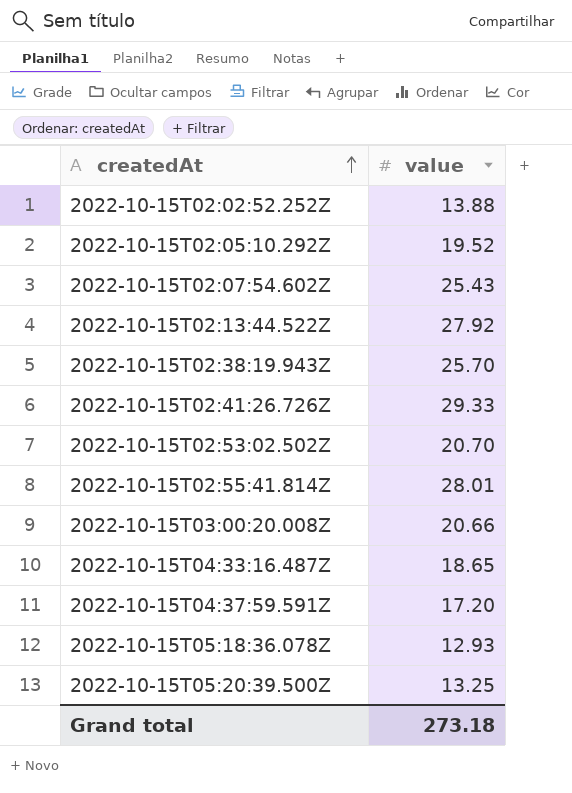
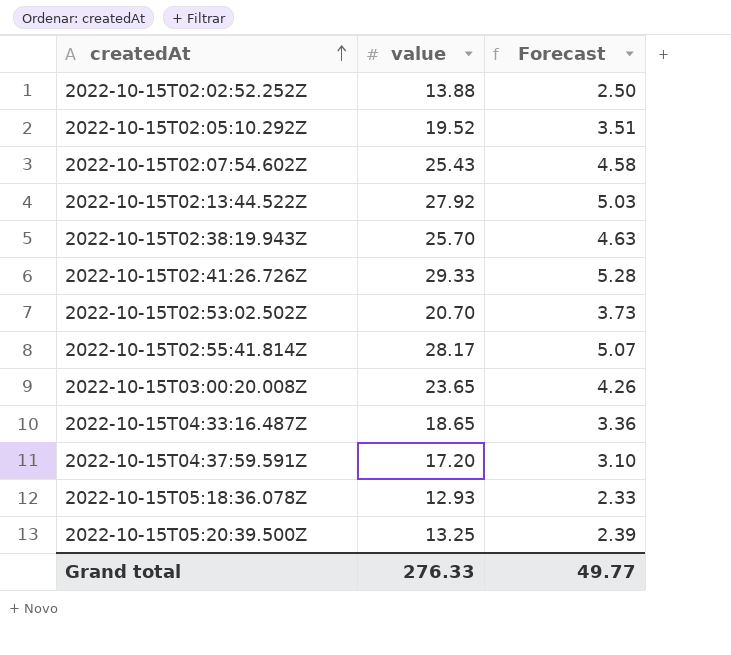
column Forecast | formula: none -> [value] * 0.18
2022-10-15T02:55:41.814Z | value: 28.01 -> 28.17
2022-10-15T03:00:20.008Z | value: 20.66 -> 23.65
Grand total | value: 273.18 -> 276.33

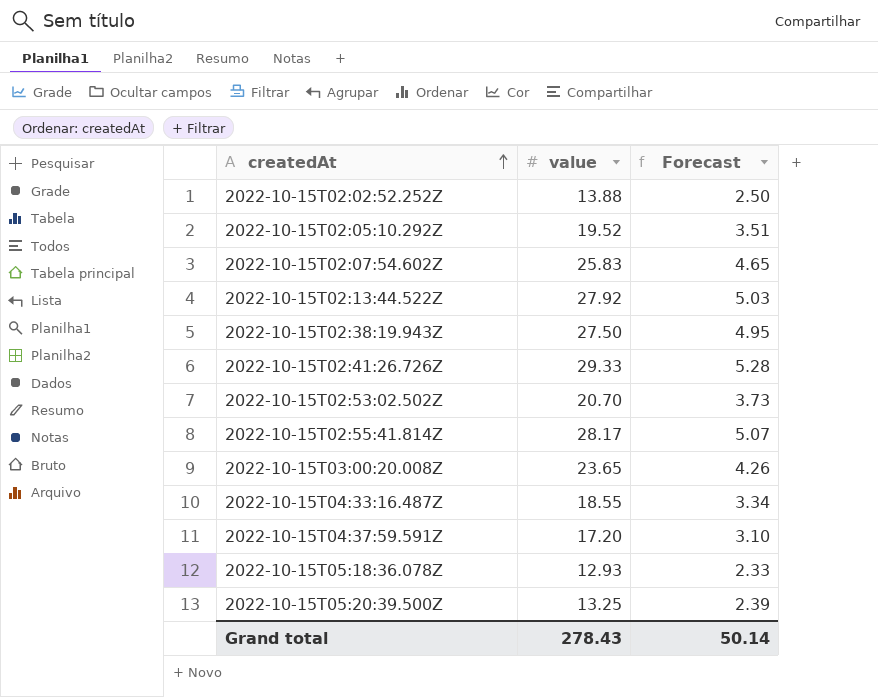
2022-10-15T02:07:54.602Z | value: 25.43 -> 25.83
2022-10-15T02:07:54.602Z | Forecast: 4.58 -> 4.65
2022-10-15T02:38:19.943Z | value: 25.70 -> 27.50
2022-10-15T02:38:19.943Z | Forecast: 4.63 -> 4.95
2022-10-15T04:33:16.487Z | value: 18.65 -> 18.55
2022-10-15T04:33:16.487Z | Forecast: 3.36 -> 3.34
Grand total | value: 276.33 -> 278.43
Grand total | Forecast: 49.77 -> 50.14

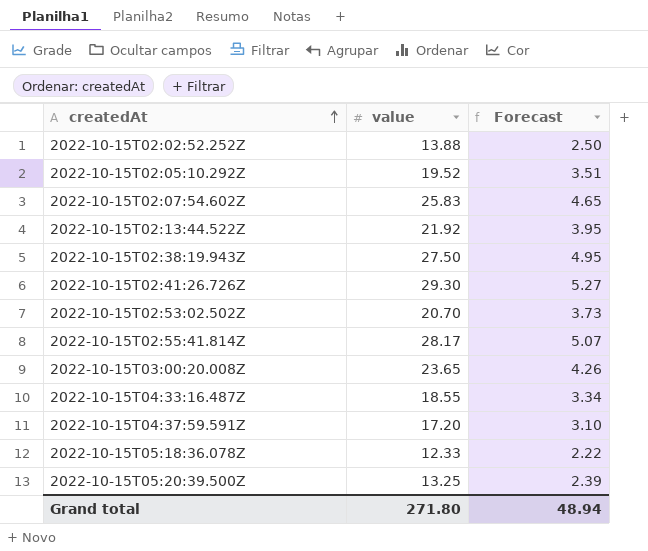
2022-10-15T02:13:44.522Z | value: 27.92 -> 21.92
2022-10-15T02:13:44.522Z | Forecast: 5.03 -> 3.95
2022-10-15T02:41:26.726Z | value: 29.33 -> 29.30
2022-10-15T02:41:26.726Z | Forecast: 5.28 -> 5.27
2022-10-15T05:18:36.078Z | value: 12.93 -> 12.33
2022-10-15T05:18:36.078Z | Forecast: 2.33 -> 2.22
Grand total | value: 278.43 -> 271.80
Grand total | Forecast: 50.14 -> 48.94

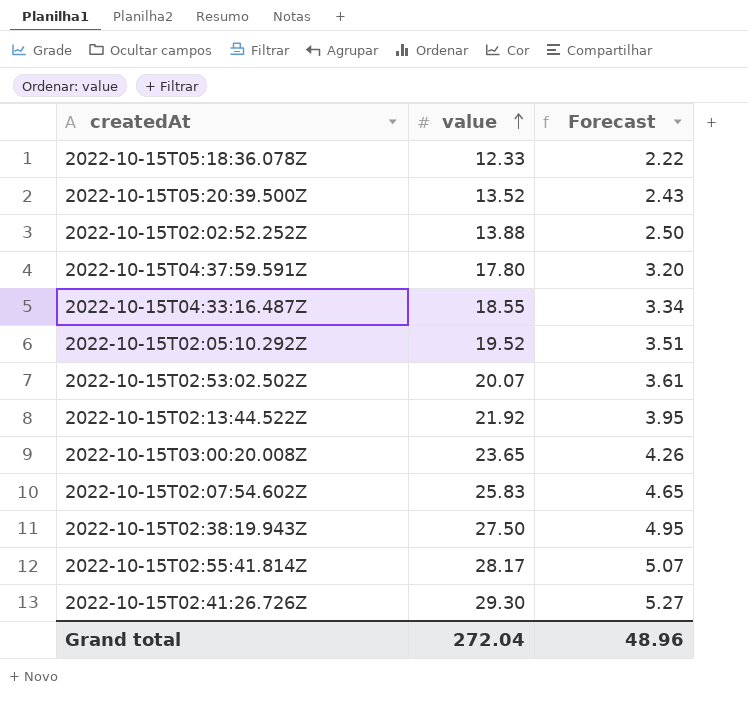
row order: createdAt ascending -> value ascending
2022-10-15T05:20:39.500Z | value: 13.25 -> 13.52
2022-10-15T05:20:39.500Z | Forecast: 2.39 -> 2.43
2022-10-15T04:37:59.591Z | value: 17.20 -> 17.80
2022-10-15T04:37:59.591Z | Forecast: 3.10 -> 3.20
2022-10-15T02:53:02.502Z | value: 20.70 -> 20.07
2022-10-15T02:53:02.502Z | Forecast: 3.73 -> 3.61
Grand total | value: 271.80 -> 272.04
Grand total | Forecast: 48.94 -> 48.96

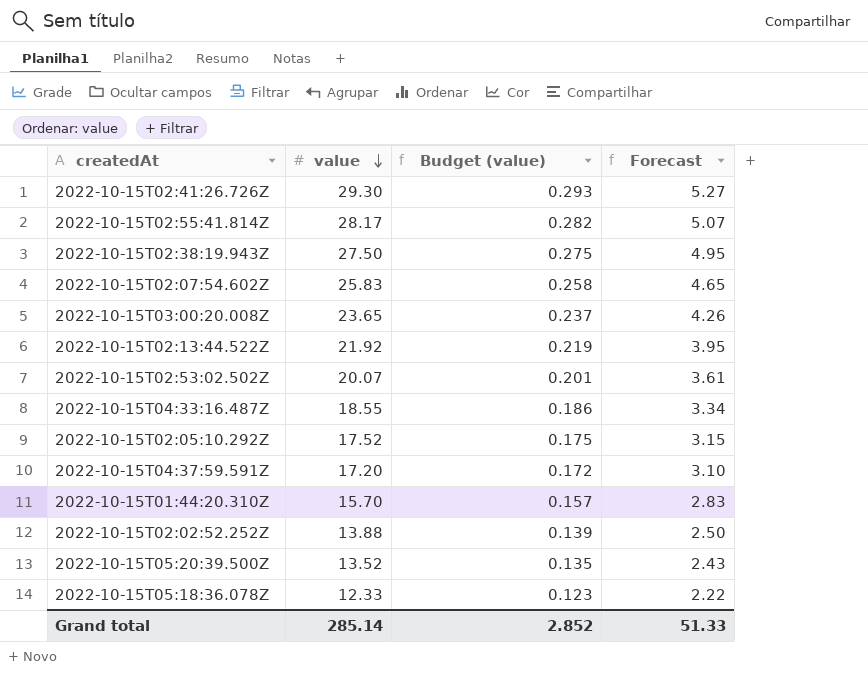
row order: value ascending -> value descending
column Budget (value) | formula: none -> [value] * 0.01
2022-10-15T02:05:10.292Z | value: 19.52 -> 17.52
2022-10-15T02:05:10.292Z | Forecast: 3.51 -> 3.15
2022-10-15T04:37:59.591Z | value: 17.80 -> 17.20
2022-10-15T04:37:59.591Z | Forecast: 3.20 -> 3.10
row 2022-10-15T01:44:20.310Z: none -> 15.70 | 0.157 | 2.83
Grand total | value: 272.04 -> 285.14
Grand total | Forecast: 48.96 -> 51.33

